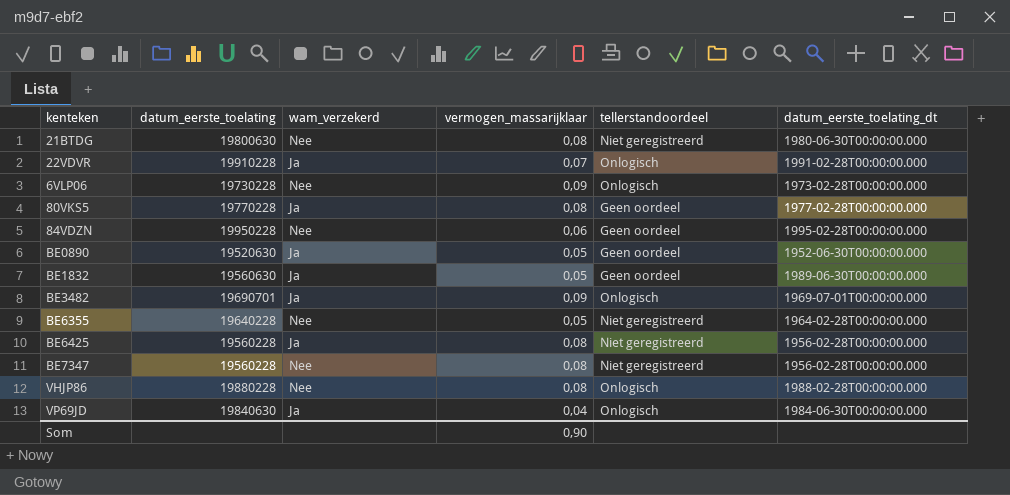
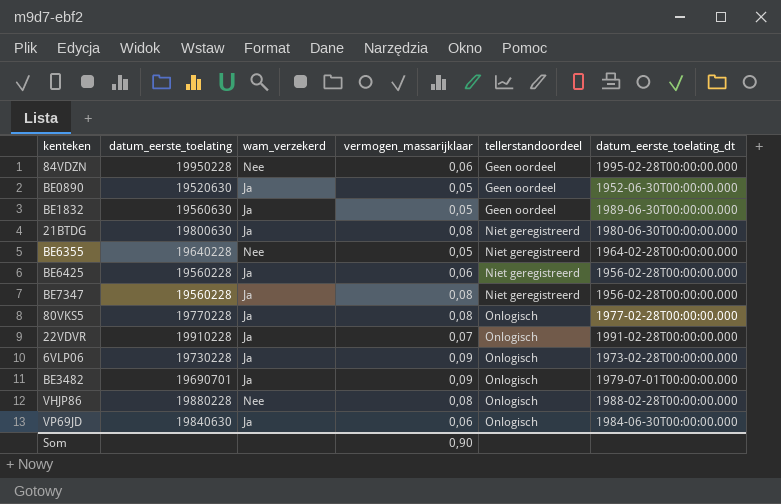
row order: none -> tellerstandoordeel ascending
21BTDG | wam_verzekerd: Nee -> Ja
BE6425 | vermogen_massarijklaar: 0,08 -> 0,06
BE7347 | wam_verzekerd: Nee -> Ja
80VKS5 | tellerstandoordeel: Geen oordeel -> Onlogisch
6VLP06 | wam_verzekerd: Nee -> Ja
BE3482 | datum_eerste_toelating_dt: 1969-07-01T00:00:00.000 -> 1979-07-01T00:00:00.000
VP69JD | vermogen_massarijklaar: 0,04 -> 0,06

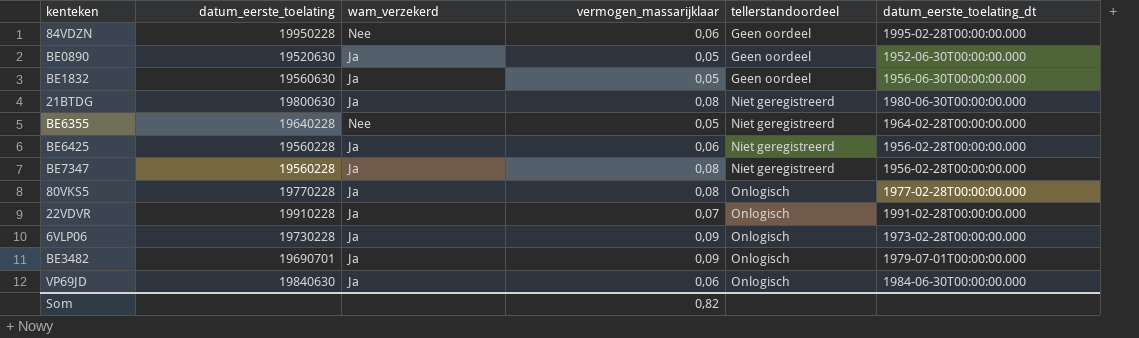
row VHJP86: 19880228 | Nee | 0,08 | Onlogisch | 1988-02-28T00:00:00.000 -> none
BE1832 | datum_eerste_toelating_dt: 1989-06-30T00:00:00.000 -> 1956-06-30T00:00:00.000
Som | vermogen_massarijklaar: 0,90 -> 0,82

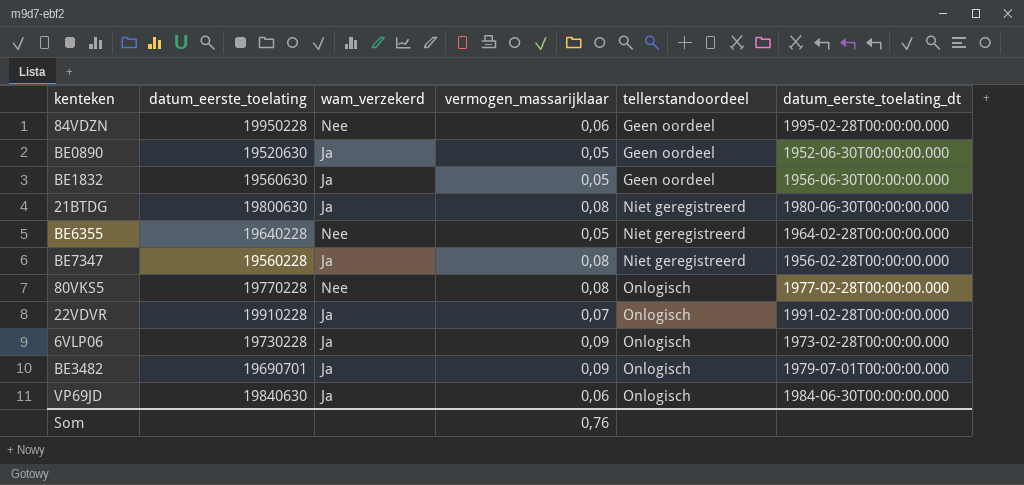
row BE6425: 19560228 | Ja | 0,06 | Niet geregistreerd | 1956-02-28T00:00:00.000 -> none
80VKS5 | wam_verzekerd: Ja -> Nee
Som | vermogen_massarijklaar: 0,82 -> 0,76

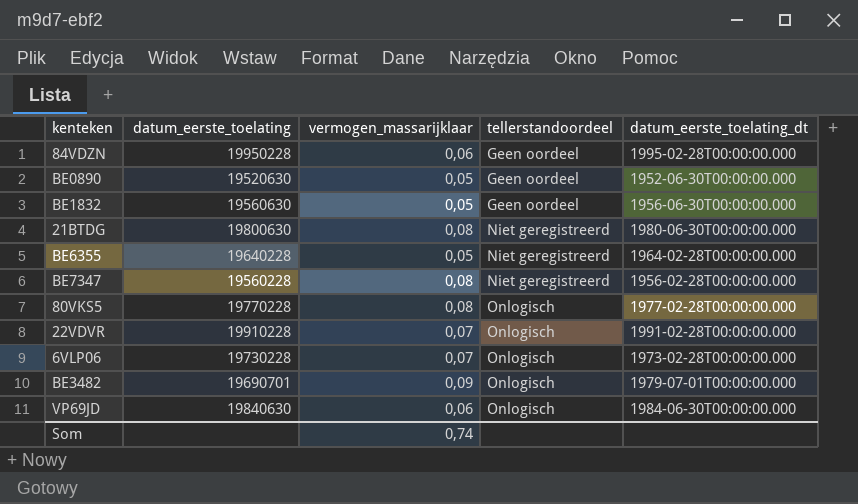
column wam_verzekerd | position: 3 -> none
6VLP06 | vermogen_massarijklaar: 0,09 -> 0,07
Som | vermogen_massarijklaar: 0,76 -> 0,74

